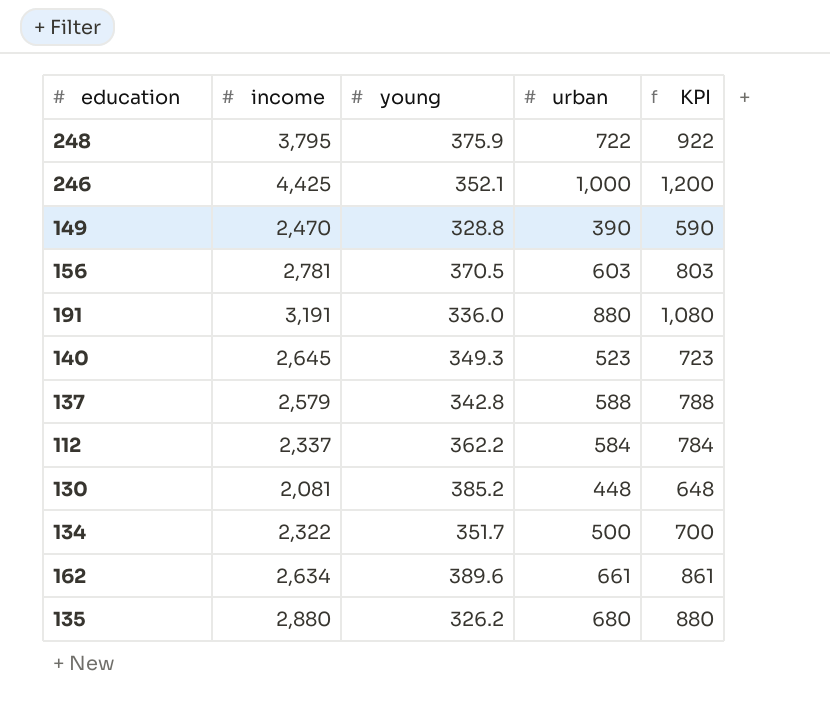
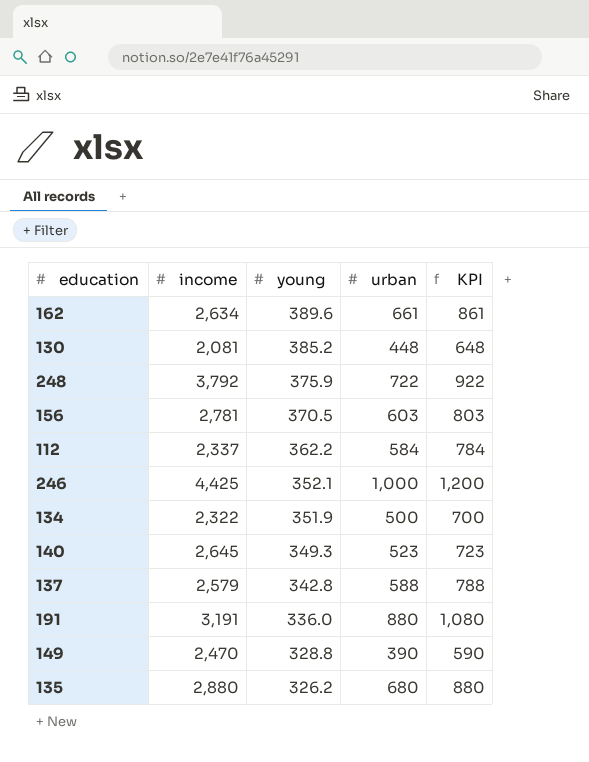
row order: none -> young descending
248 | income: 3,795 -> 3,792
134 | young: 351.7 -> 351.9

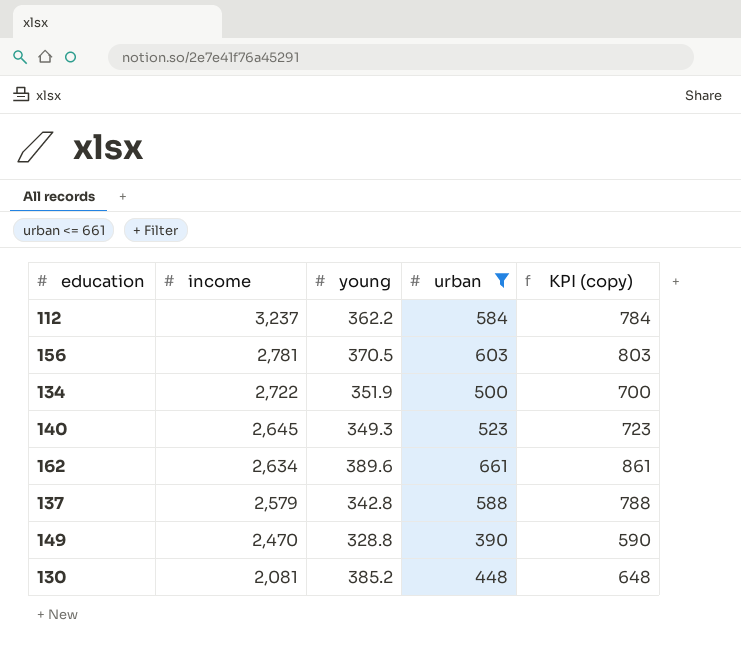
filter: none -> urban <= 661
row order: young descending -> income descending
column name: KPI -> KPI (copy)
112 | income: 2,337 -> 3,237
134 | income: 2,322 -> 2,722

